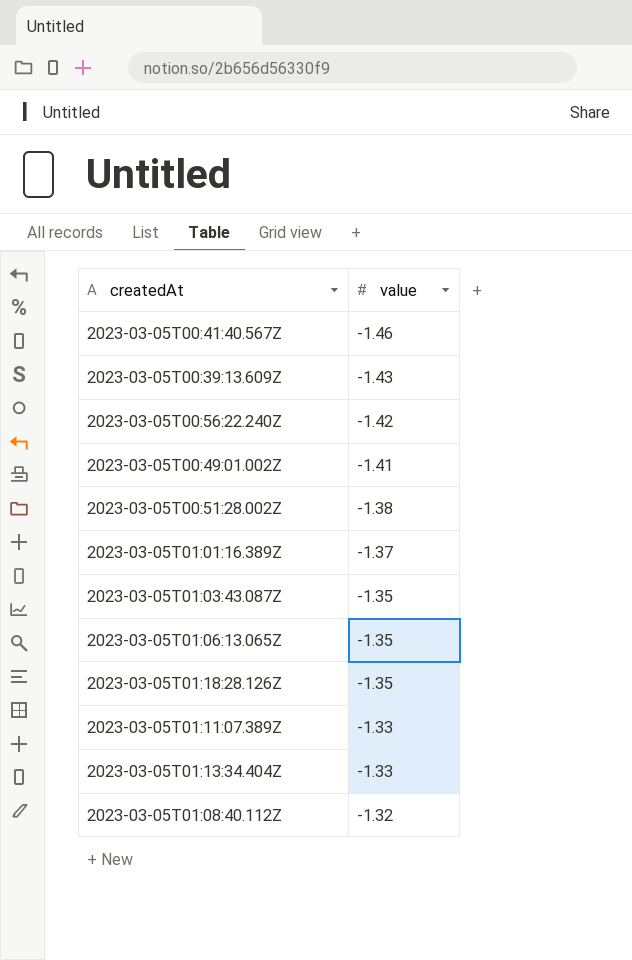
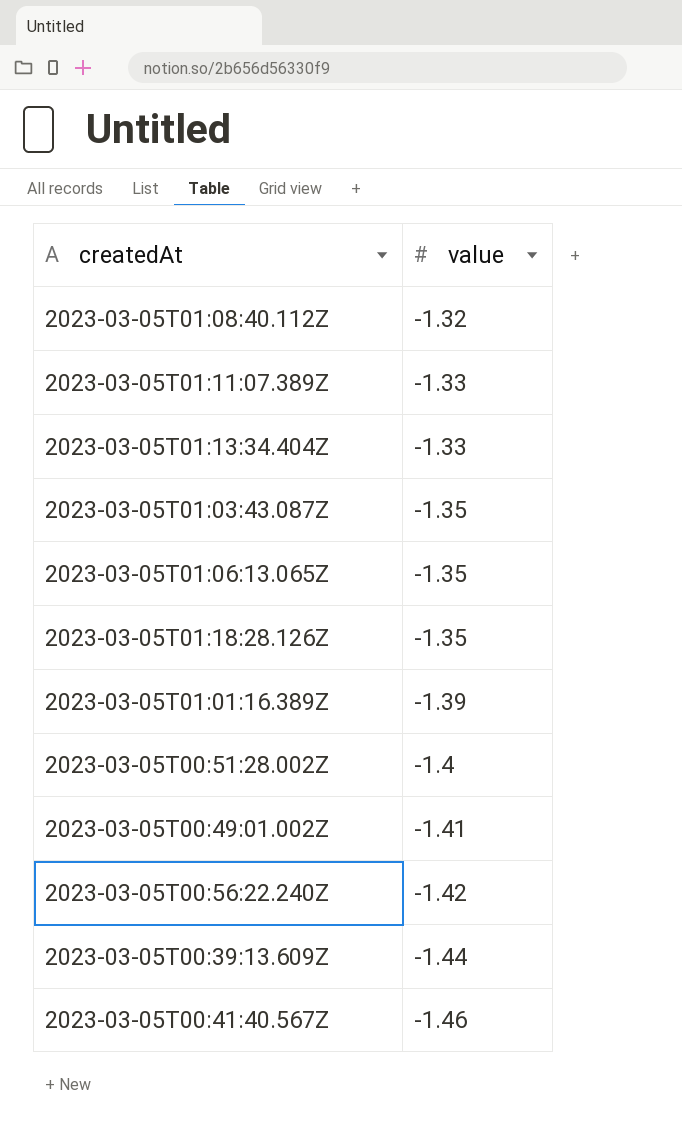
row order: value ascending -> value descending
2023-03-05T01:01:16.389Z | value: -1.37 -> -1.39
2023-03-05T00:51:28.002Z | value: -1.38 -> -1.4
2023-03-05T00:39:13.609Z | value: -1.43 -> -1.44

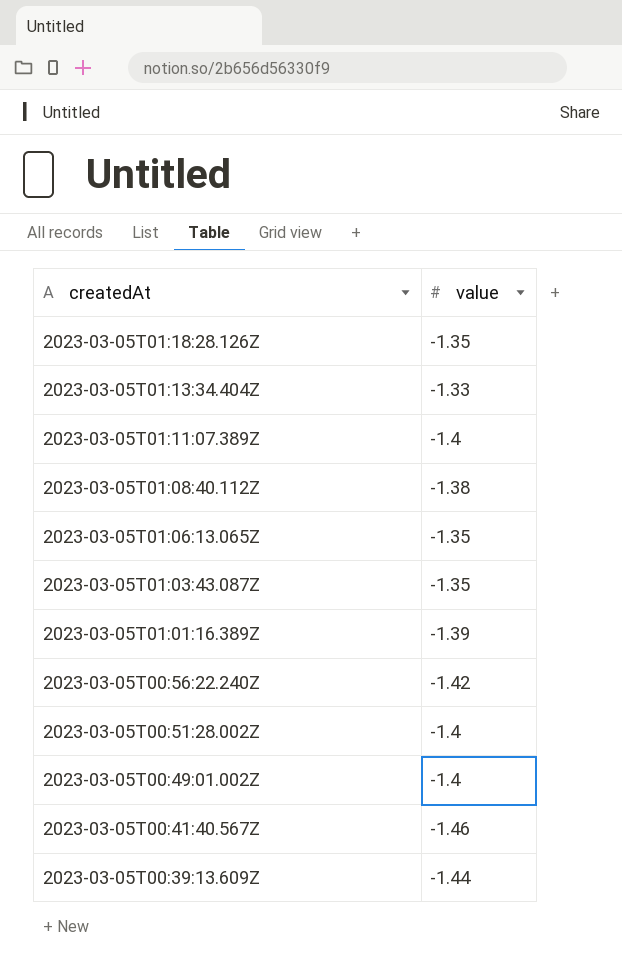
row order: value descending -> createdAt descending
2023-03-05T01:11:07.389Z | value: -1.33 -> -1.4
2023-03-05T01:08:40.112Z | value: -1.32 -> -1.38
2023-03-05T00:49:01.002Z | value: -1.41 -> -1.4

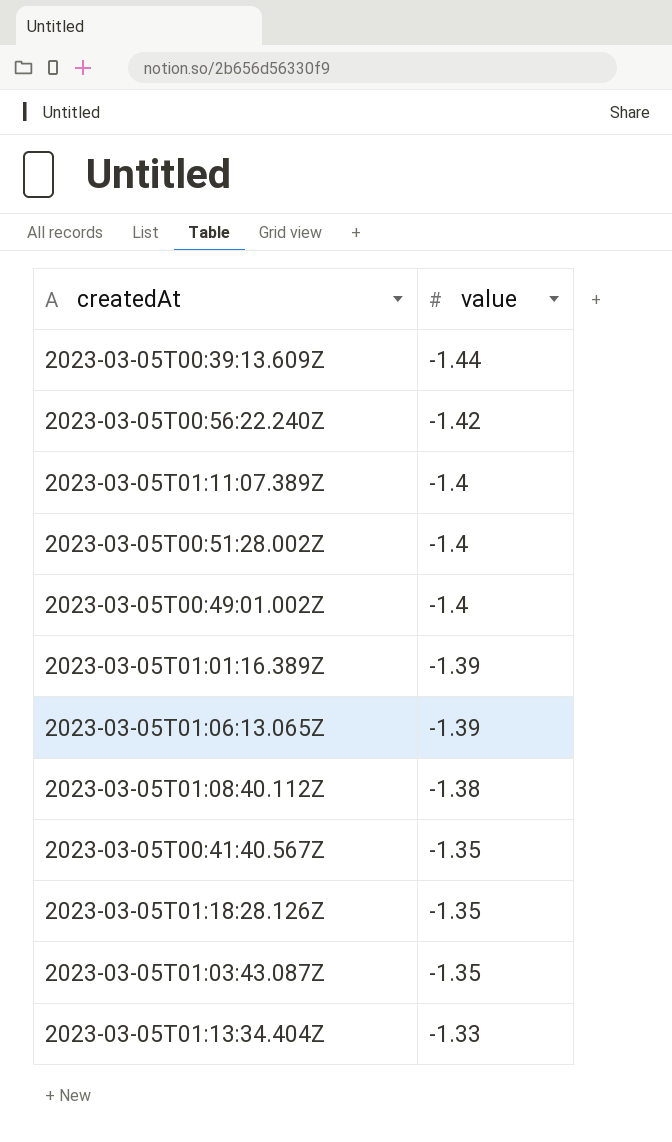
row order: createdAt descending -> value ascending
2023-03-05T01:06:13.065Z | value: -1.35 -> -1.39
2023-03-05T00:41:40.567Z | value: -1.46 -> -1.35

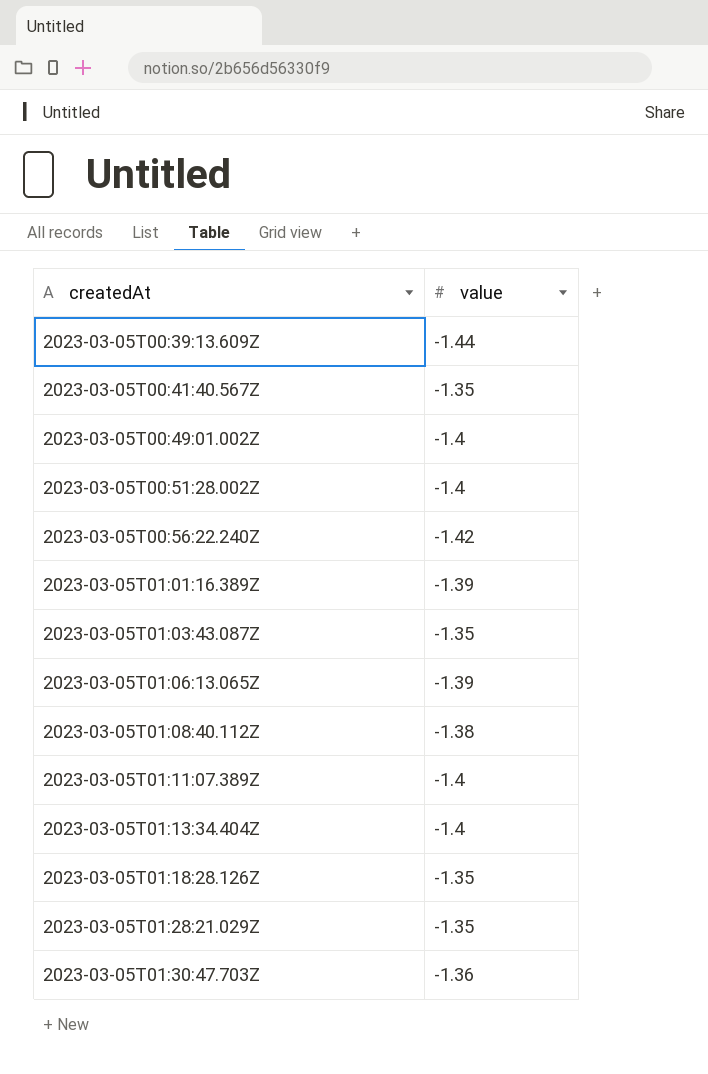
row order: value ascending -> createdAt ascending
2023-03-05T01:13:34.404Z | value: -1.33 -> -1.4
row 2023-03-05T01:28:21.029Z: none -> -1.35
row 2023-03-05T01:30:47.703Z: none -> -1.36

